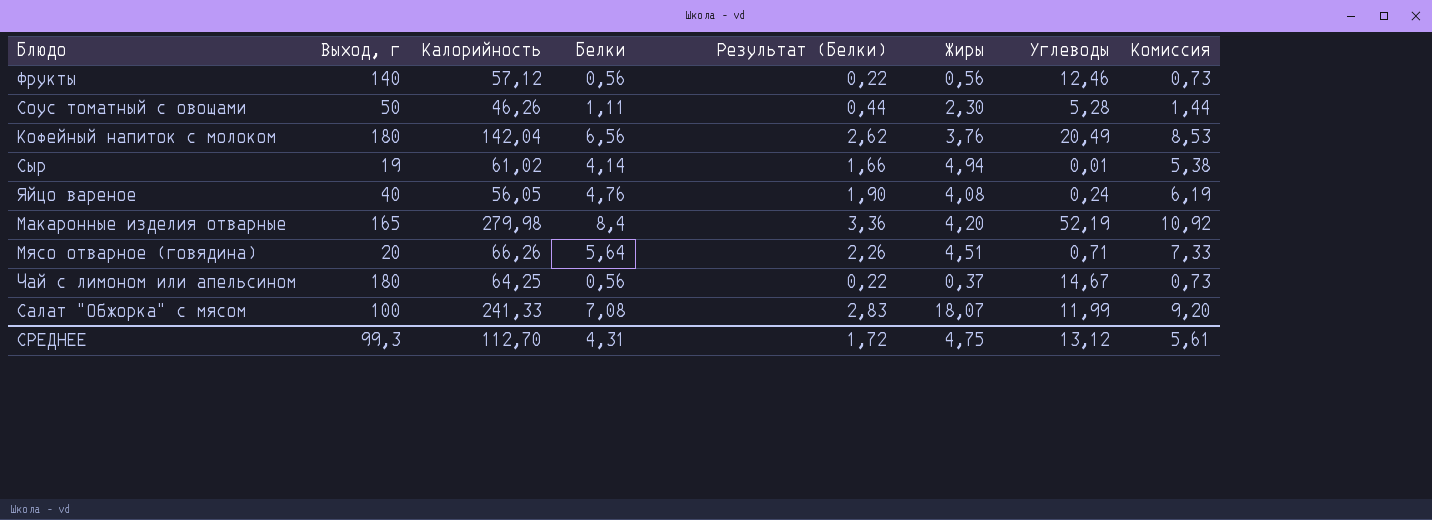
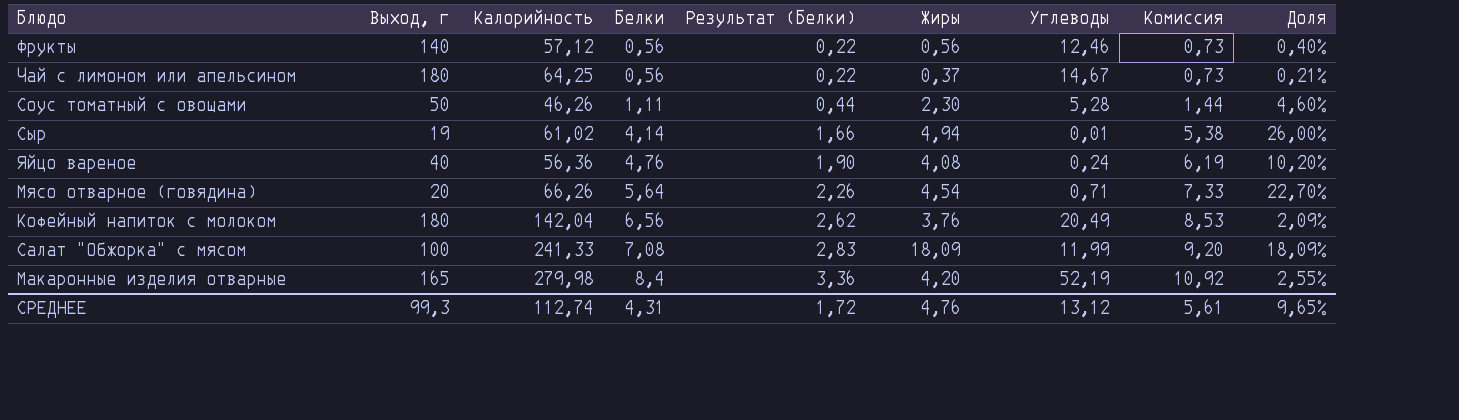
row order: none -> Белки ascending
column Доля | formula: none -> [Жиры] / [Выход, г]
Яйцо вареное | Калорийность: 56,05 -> 56,36
Мясо отварное (говядина) | Жиры: 4,51 -> 4,54
Салат "Обжорка" с мясом | Жиры: 18,07 -> 18,09
СРЕДНЕЕ | Калорийность: 112,70 -> 112,74
СРЕДНЕЕ | Жиры: 4,75 -> 4,76

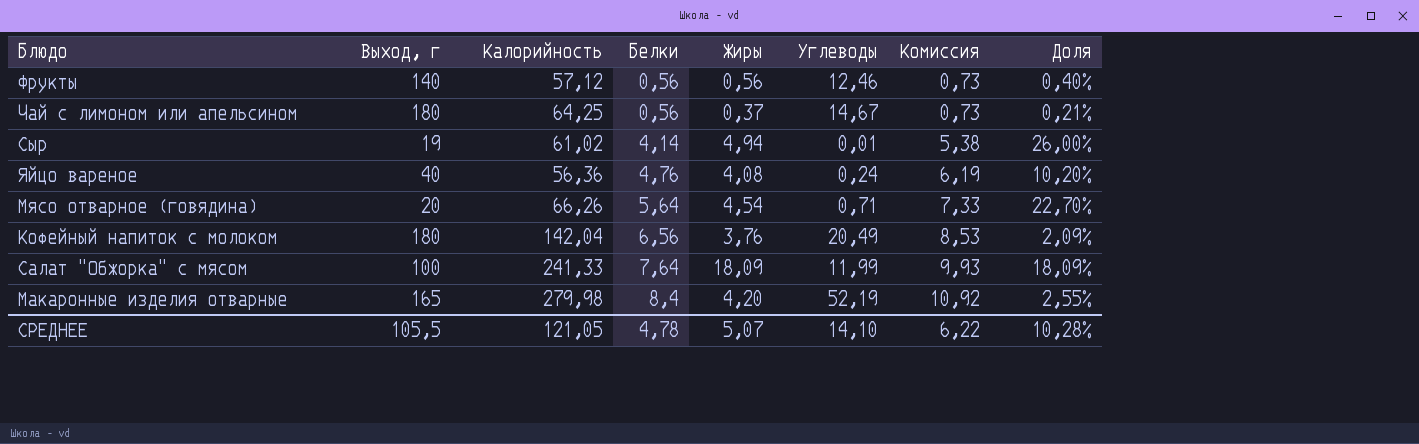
column Результат (Белки) | formula: [Белки] * 0,4 -> none
row Соус томатный с овощами: 50 | 46,26 | 1,11 | 0,44 | 2,30 | 5,28 | 1,44 | 4,60% -> none
Салат "Обжорка" с мясом | Белки: 7,08 -> 7,64
Салат "Обжорка" с мясом | Комиссия: 9,20 -> 9,93
СРЕДНЕЕ | Выход, г: 99,3 -> 105,5
СРЕДНЕЕ | Калорийность: 112,74 -> 121,05
СРЕДНЕЕ | Белки: 4,31 -> 4,78
СРЕДНЕЕ | Жиры: 4,76 -> 5,07
СРЕДНЕЕ | Углеводы: 13,12 -> 14,10
СРЕДНЕЕ | Комиссия: 5,61 -> 6,22
СРЕДНЕЕ | Доля: 9,65% -> 10,28%

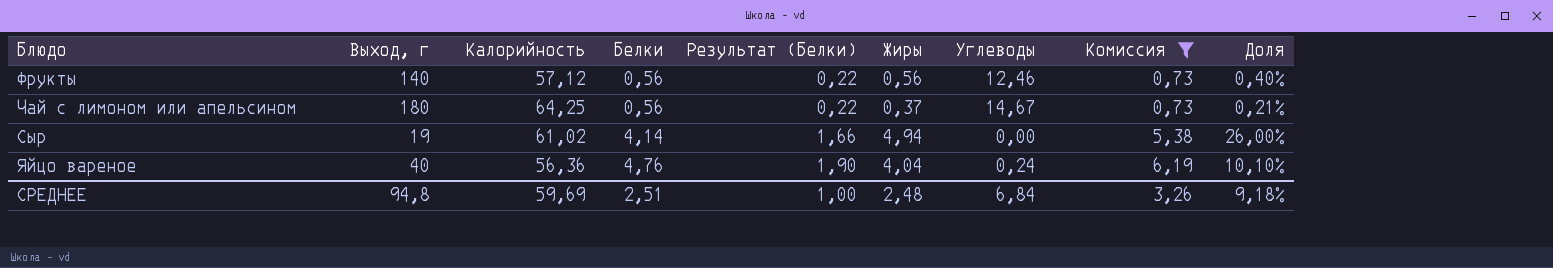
filter: none -> Комиссия <= 6,19
column Результат (Белки) | formula: none -> [Белки] * 0,4
Сыр | Углеводы: 0,01 -> 0,00
Яйцо вареное | Жиры: 4,08 -> 4,04
Яйцо вареное | Доля: 10,20% -> 10,10%
СРЕДНЕЕ | Выход, г: 105,5 -> 94,8
СРЕДНЕЕ | Калорийность: 121,05 -> 59,69
СРЕДНЕЕ | Белки: 4,78 -> 2,51
СРЕДНЕЕ | Жиры: 5,07 -> 2,48
СРЕДНЕЕ | Углеводы: 14,10 -> 6,84
СРЕДНЕЕ | Комиссия: 6,22 -> 3,26
СРЕДНЕЕ | Доля: 10,28% -> 9,18%

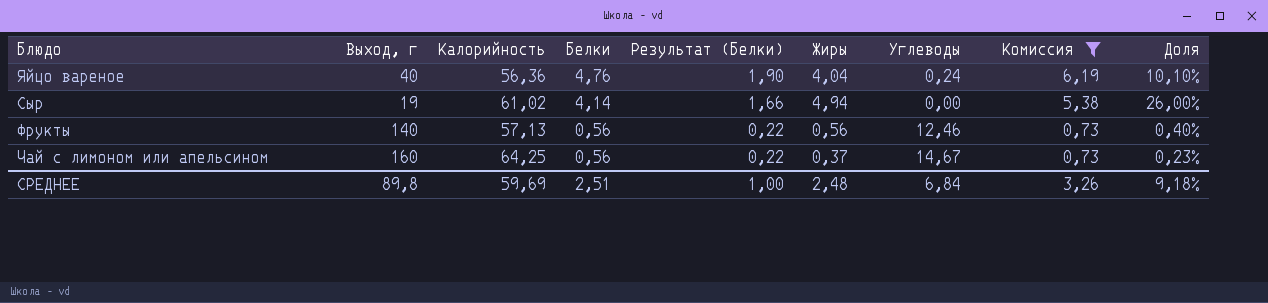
row order: Белки ascending -> Белки descending
Фрукты | Калорийность: 57,12 -> 57,13
Чай с лимоном или апельсином | Выход, г: 180 -> 160
Чай с лимоном или апельсином | Доля: 0,21% -> 0,23%
СРЕДНЕЕ | Выход, г: 94,8 -> 89,8

